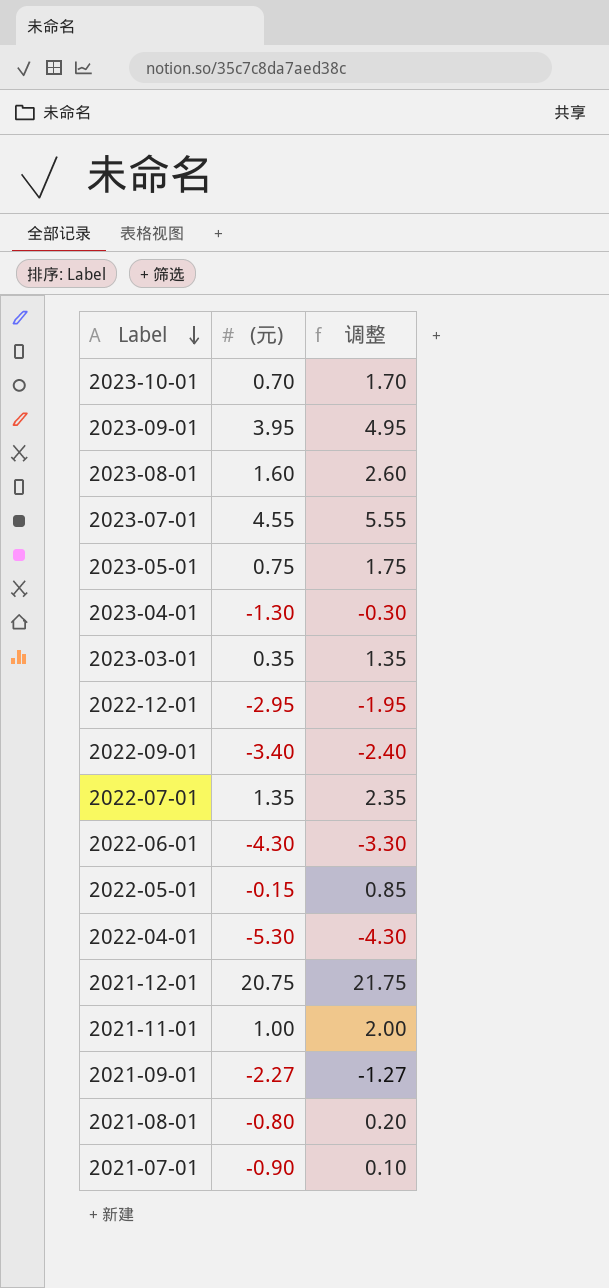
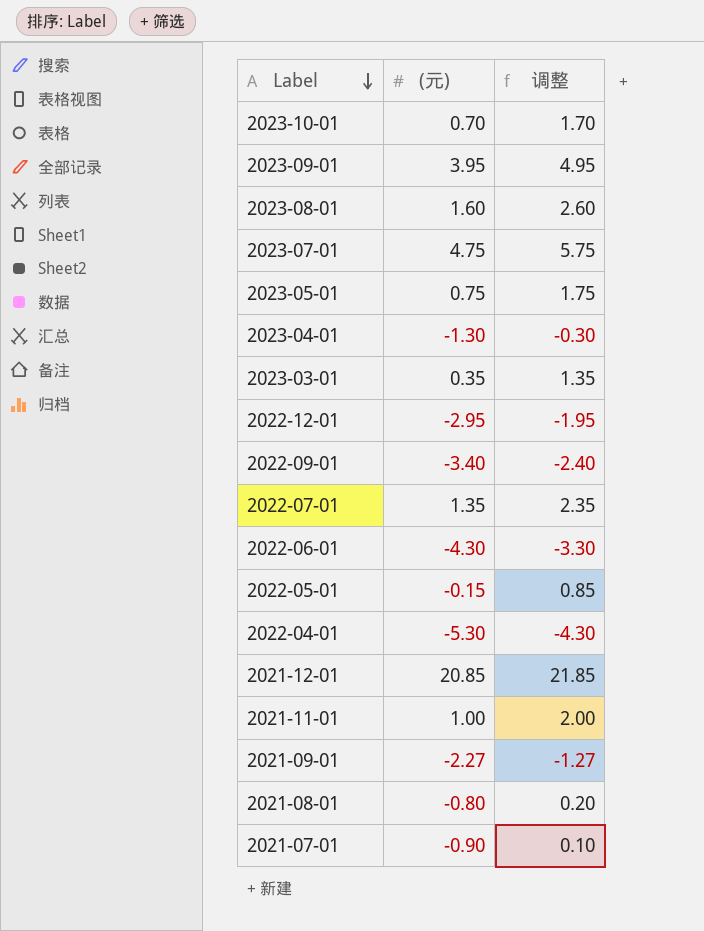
2023-07-01 | (元): 4.55 -> 4.75
2023-07-01 | 调整: 5.55 -> 5.75
2021-12-01 | (元): 20.75 -> 20.85
2021-12-01 | 调整: 21.75 -> 21.85

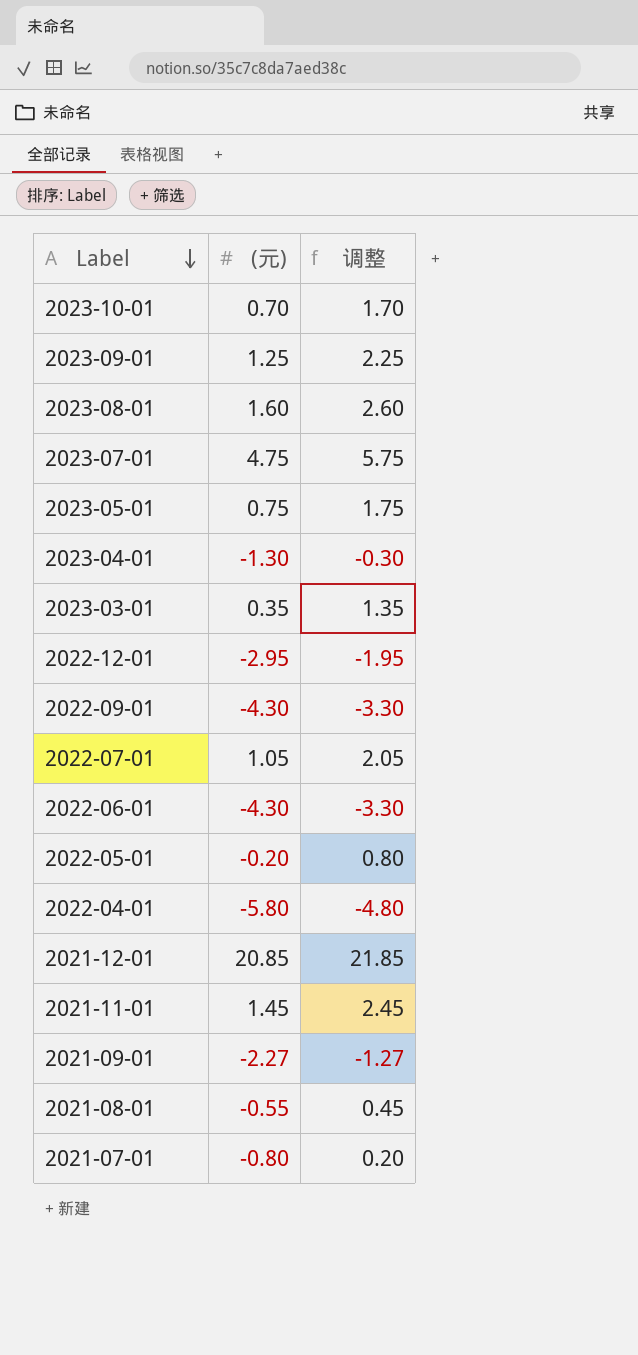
2023-09-01 | (元): 3.95 -> 1.25
2023-09-01 | 调整: 4.95 -> 2.25
2022-09-01 | (元): -3.40 -> -4.30
2022-09-01 | 调整: -2.40 -> -3.30
2022-07-01 | (元): 1.35 -> 1.05
2022-07-01 | 调整: 2.35 -> 2.05
2022-05-01 | (元): -0.15 -> -0.20
2022-05-01 | 调整: 0.85 -> 0.80
2022-04-01 | (元): -5.30 -> -5.80
2022-04-01 | 调整: -4.30 -> -4.80
2021-11-01 | (元): 1.00 -> 1.45
2021-11-01 | 调整: 2.00 -> 2.45
2021-08-01 | (元): -0.80 -> -0.55
2021-08-01 | 调整: 0.20 -> 0.45
2021-07-01 | (元): -0.90 -> -0.80
2021-07-01 | 调整: 0.10 -> 0.20

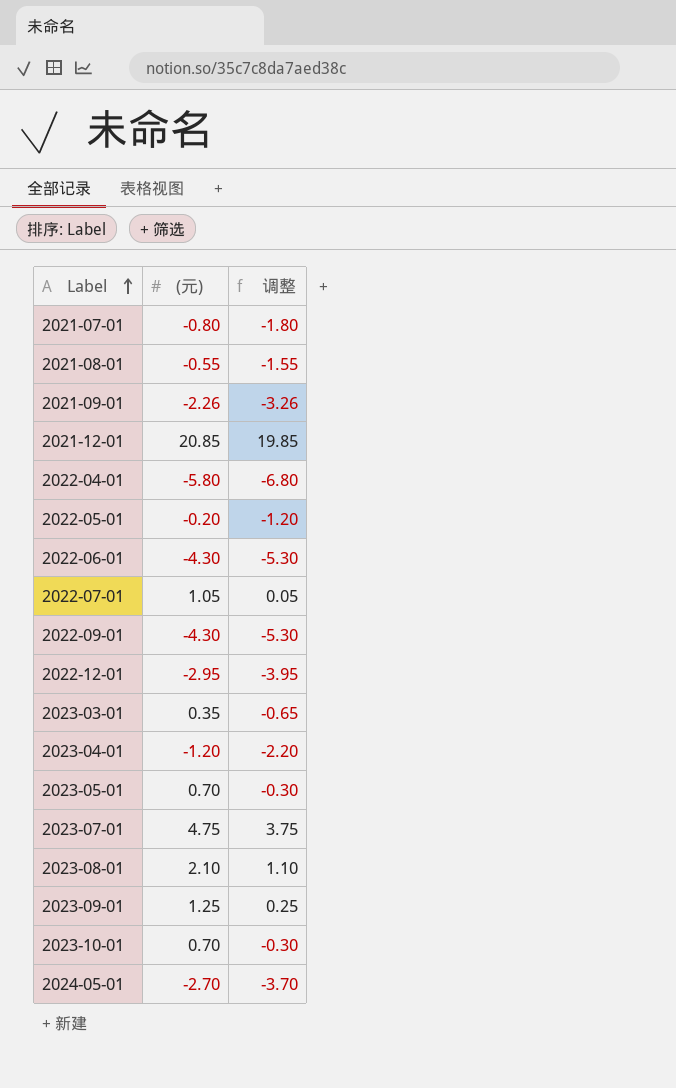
row order: Label descending -> Label ascending
column 调整 | formula: [(元)] + 1 -> [(元)] - 1
row 2021-11-01: 1.45 | 2.45 -> none
2021-09-01 | (元): -2.27 -> -2.26
2023-04-01 | (元): -1.30 -> -1.20
2023-05-01 | (元): 0.75 -> 0.70
2023-08-01 | (元): 1.60 -> 2.10
row 2024-05-01: none -> -2.70 | -3.70

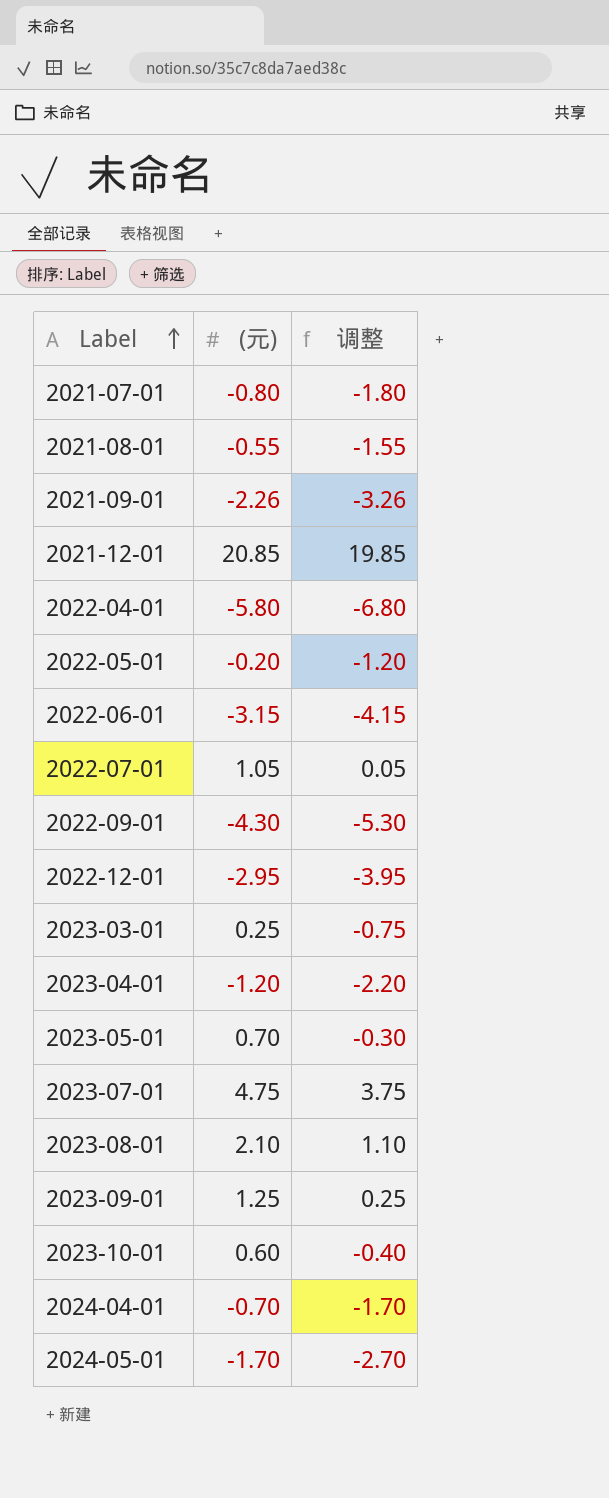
2022-06-01 | (元): -4.30 -> -3.15
2022-06-01 | 调整: -5.30 -> -4.15
2023-03-01 | (元): 0.35 -> 0.25
2023-03-01 | 调整: -0.65 -> -0.75
2023-10-01 | (元): 0.70 -> 0.60
2023-10-01 | 调整: -0.30 -> -0.40
row 2024-04-01: none -> -0.70 | -1.70
2024-05-01 | (元): -2.70 -> -1.70
2024-05-01 | 调整: -3.70 -> -2.70

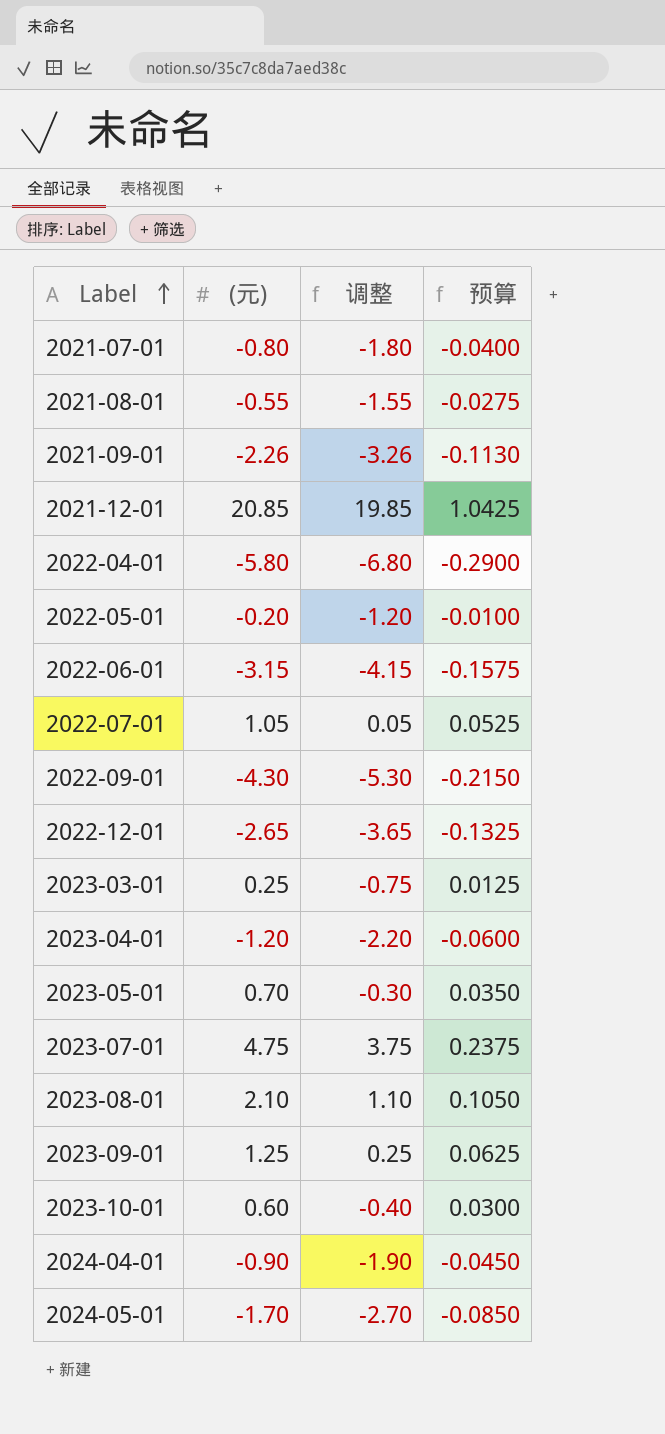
column 预算 | formula: none -> [(元)] * 0.05
2022-12-01 | (元): -2.95 -> -2.65
2022-12-01 | 调整: -3.95 -> -3.65
2024-04-01 | (元): -0.70 -> -0.90
2024-04-01 | 调整: -1.70 -> -1.90

